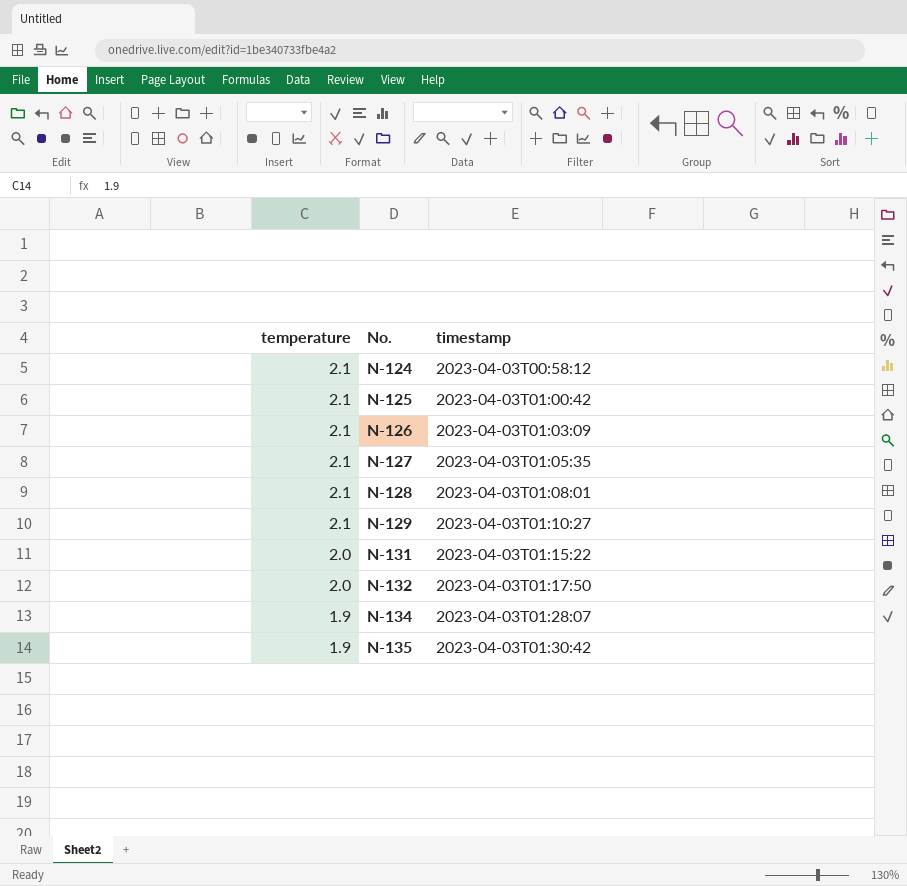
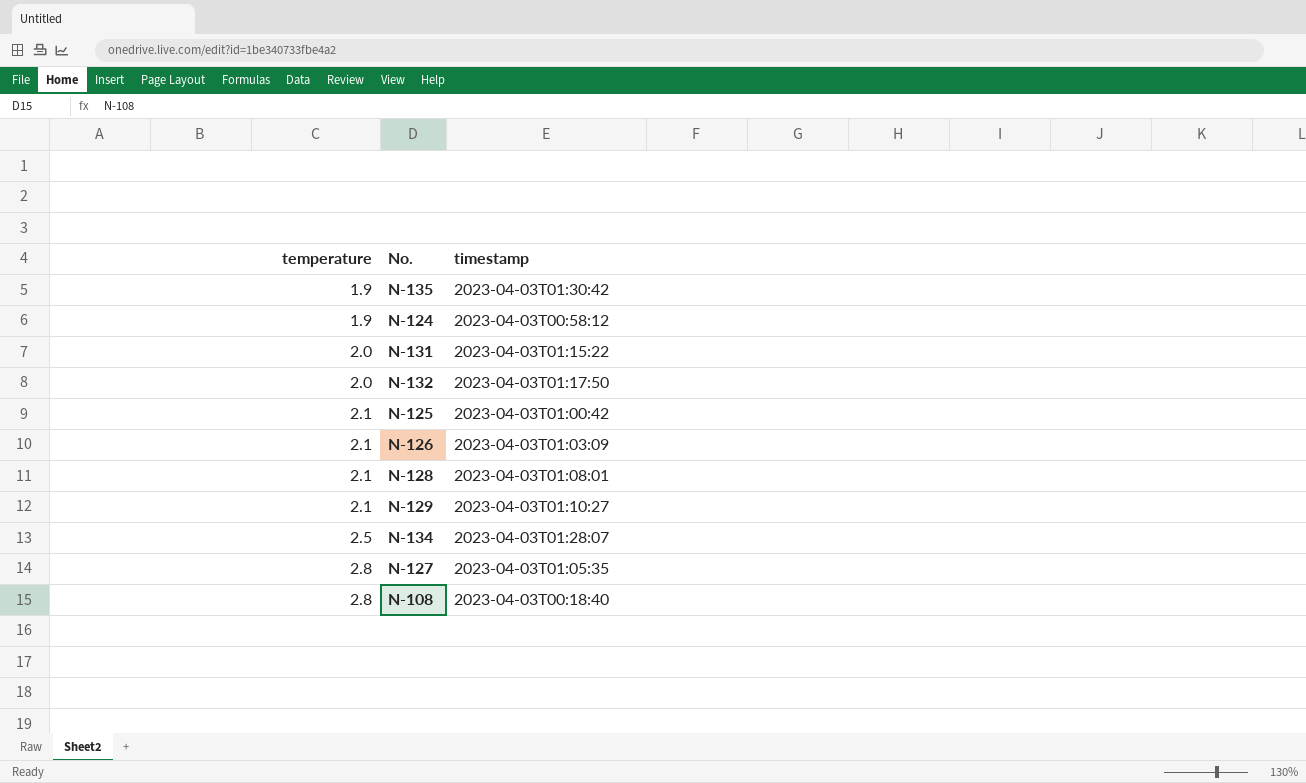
row order: temperature descending -> temperature ascending
N-124 | temperature: 2.1 -> 1.9
N-134 | temperature: 1.9 -> 2.5
N-127 | temperature: 2.1 -> 2.8
row N-108: none -> 2.8 | 2023-04-03T00:18:40

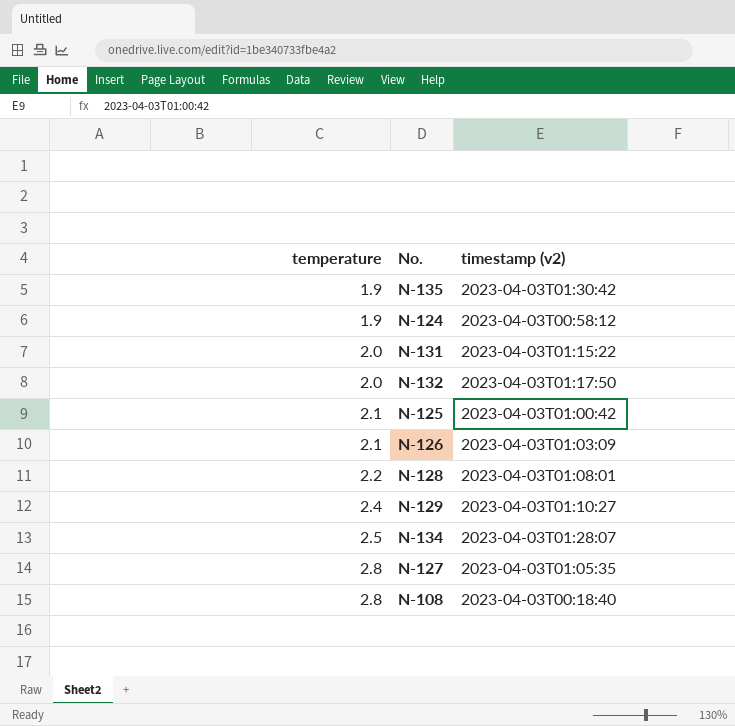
column name: timestamp -> timestamp (v2)
N-128 | temperature: 2.1 -> 2.2
N-129 | temperature: 2.1 -> 2.4

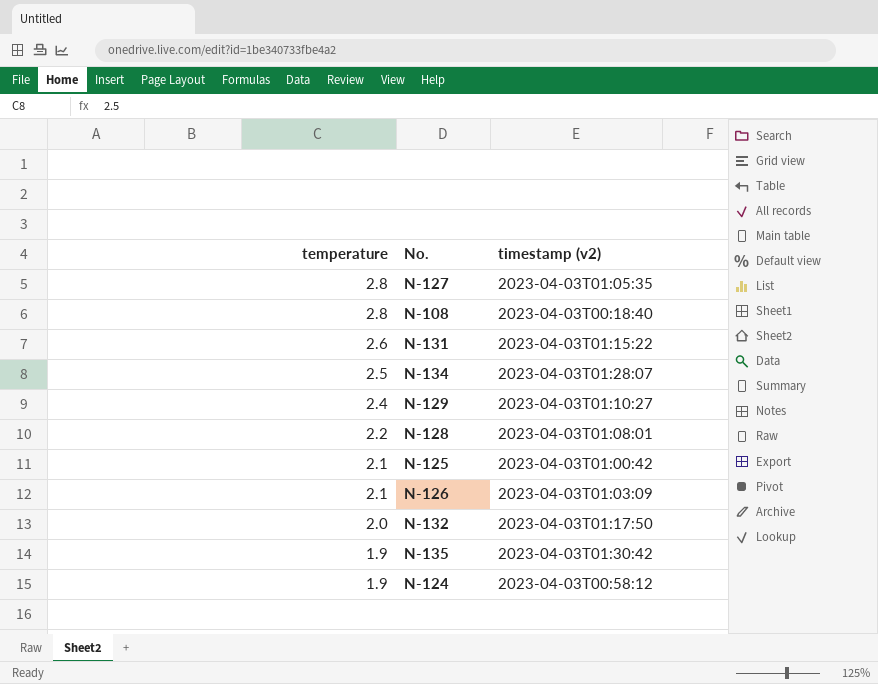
row order: temperature ascending -> temperature descending
N-131 | temperature: 2.0 -> 2.6

